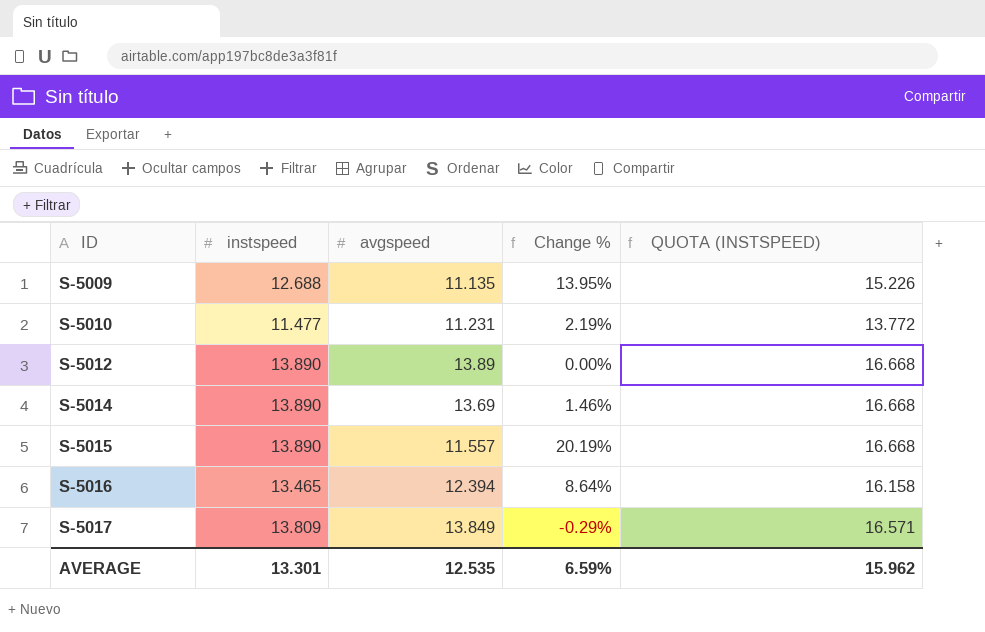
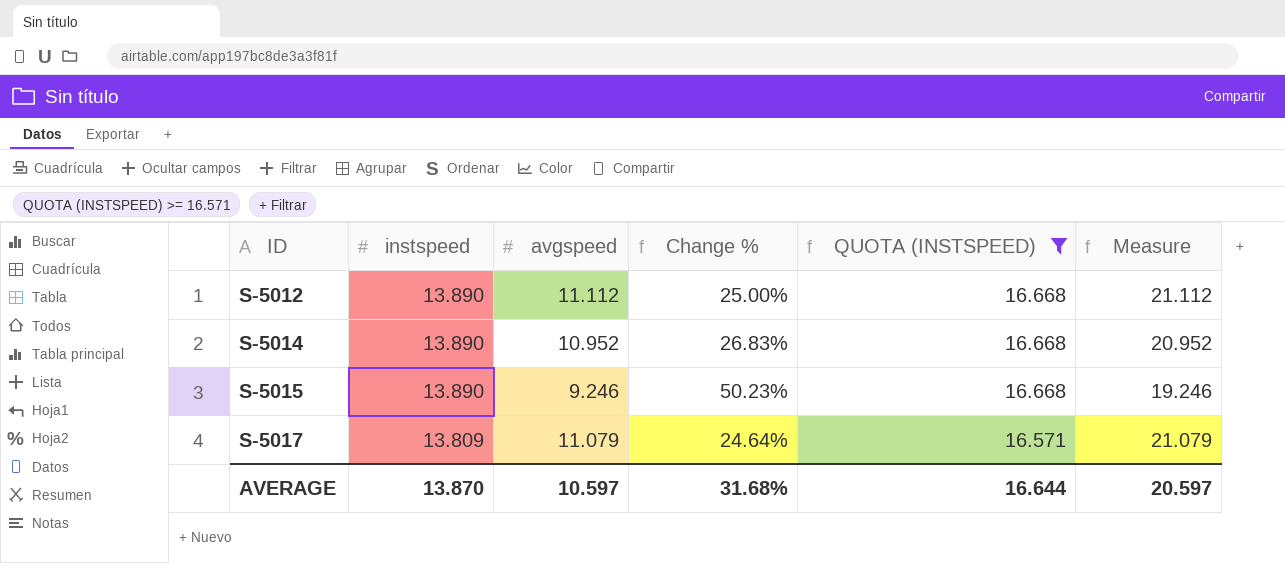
filter: none -> QUOTA (INSTSPEED) >= 16.571
column Measure | formula: none -> [avgspeed] + 10
S-5012 | avgspeed: 13.89 -> 11.112
S-5012 | Change %: 0.00% -> 25.00%
S-5014 | avgspeed: 13.69 -> 10.952
S-5014 | Change %: 1.46% -> 26.83%
S-5015 | avgspeed: 11.557 -> 9.246
S-5015 | Change %: 20.19% -> 50.23%
S-5017 | avgspeed: 13.849 -> 11.079
S-5017 | Change %: -0.29% -> 24.64%
AVERAGE | instspeed: 13.301 -> 13.870
AVERAGE | avgspeed: 12.535 -> 10.597
AVERAGE | Change %: 6.59% -> 31.68%
AVERAGE | QUOTA (INSTSPEED): 15.962 -> 16.644

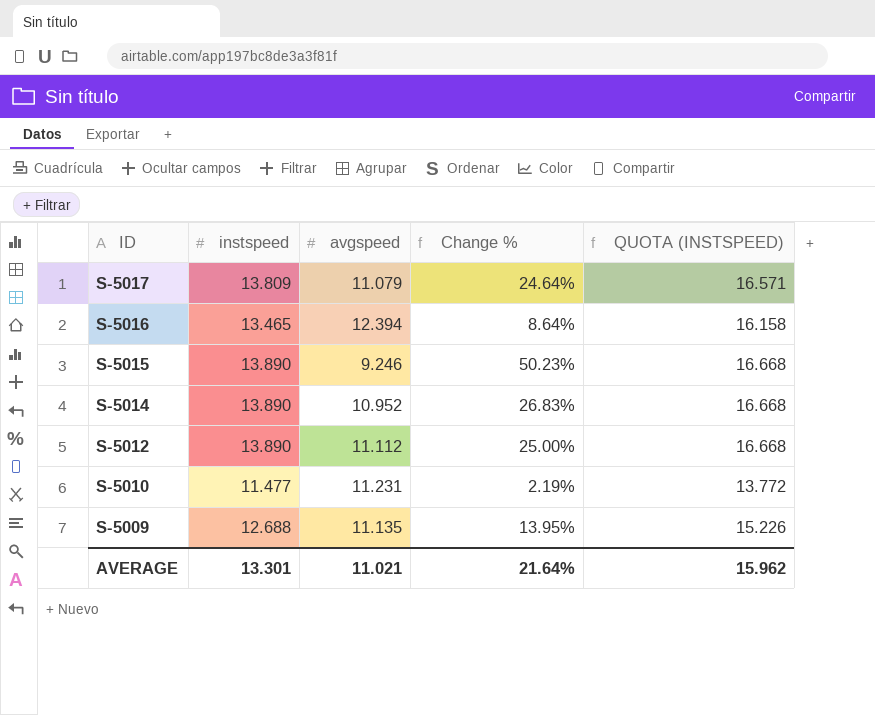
filter: QUOTA (INSTSPEED) >= 16.571 -> none
row order: ID ascending -> ID descending
column Measure | formula: [avgspeed] + 10 -> none
AVERAGE | instspeed: 13.870 -> 13.301
AVERAGE | avgspeed: 10.597 -> 11.021
AVERAGE | Change %: 31.68% -> 21.64%
AVERAGE | QUOTA (INSTSPEED): 16.644 -> 15.962

